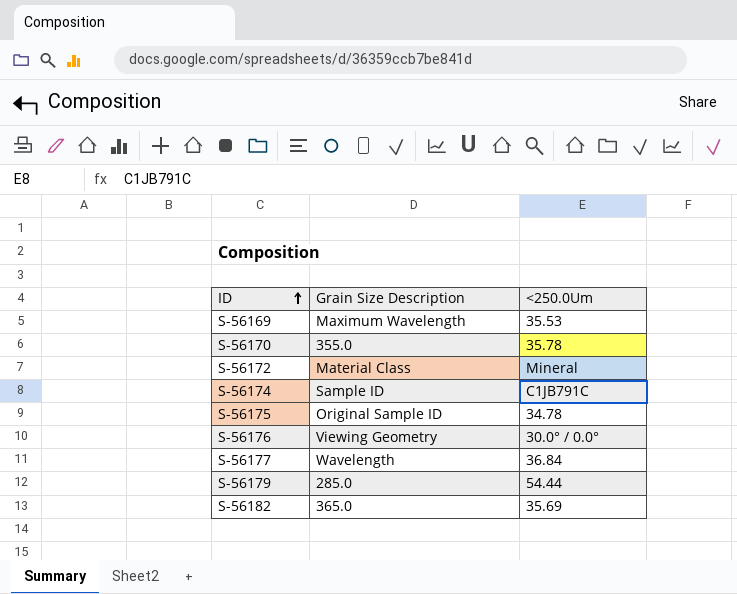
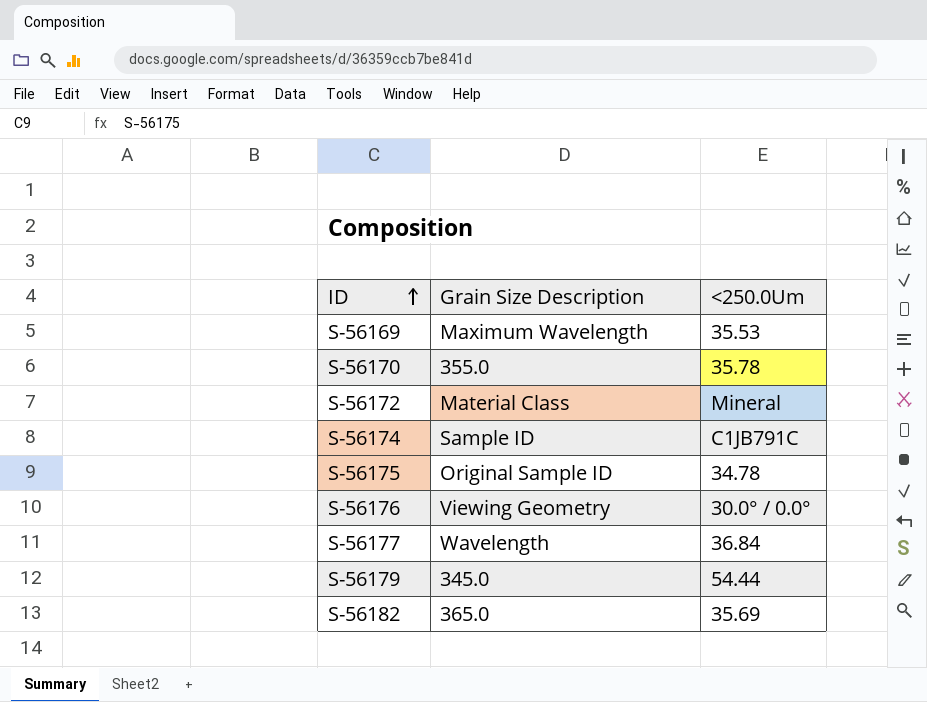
S-56179 | Grain Size Description: 285.0 -> 345.0

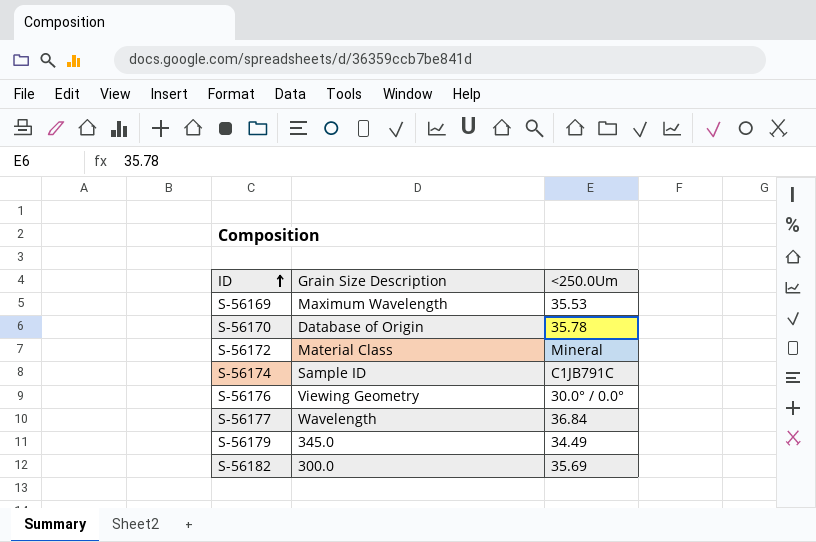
row S-56175: Original Sample ID | 34.78 -> none
S-56170 | Grain Size Description: 355.0 -> Database of Origin
S-56179 | <250.0Um: 54.44 -> 34.49
S-56182 | Grain Size Description: 365.0 -> 300.0

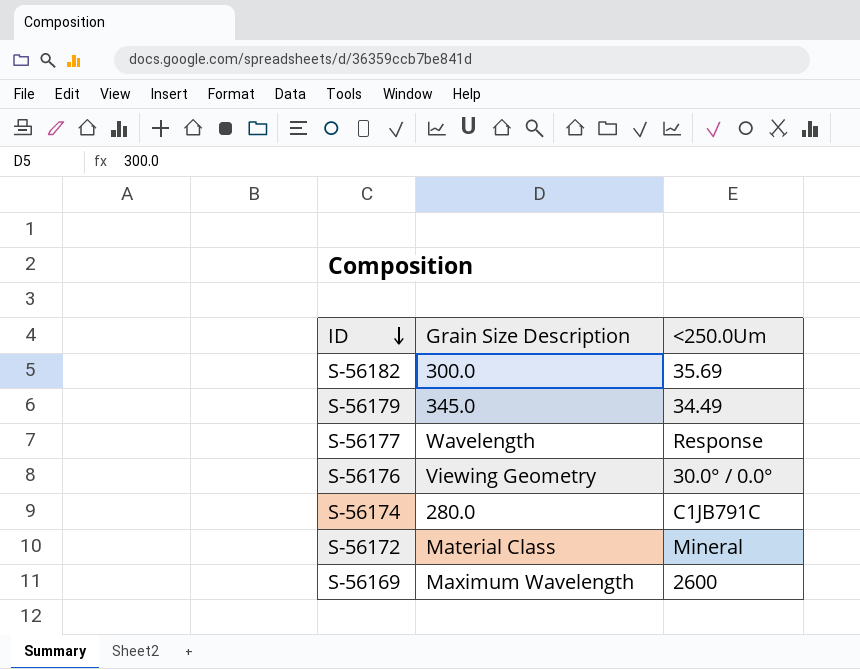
row order: ID ascending -> ID descending
row S-56170: Database of Origin | 35.78 -> none
S-56177 | <250.0Um: 36.84 -> Response
S-56174 | Grain Size Description: Sample ID -> 280.0
S-56169 | <250.0Um: 35.53 -> 2600

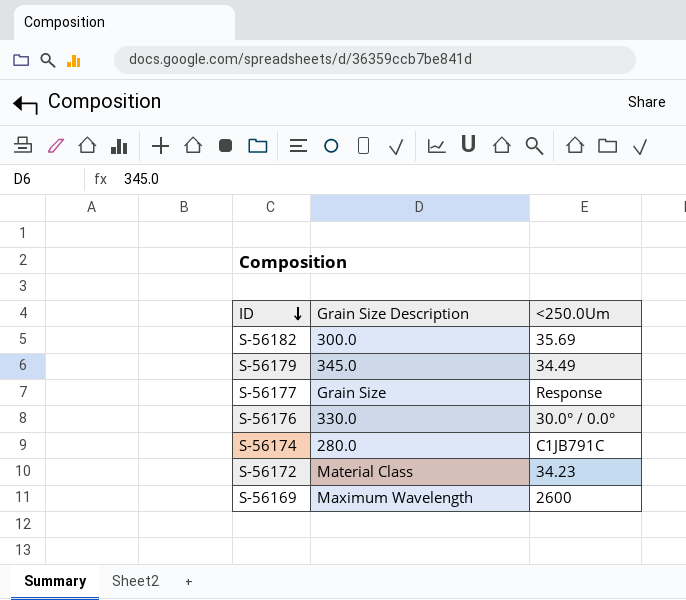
S-56177 | Grain Size Description: Wavelength -> Grain Size
S-56176 | Grain Size Description: Viewing Geometry -> 330.0
S-56172 | <250.0Um: Mineral -> 34.23

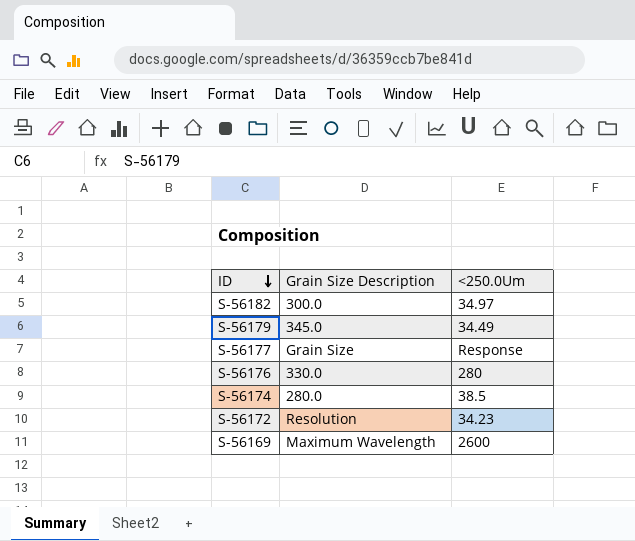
S-56182 | <250.0Um: 35.69 -> 34.97
S-56176 | <250.0Um: 30.0° / 0.0° -> 280
S-56174 | <250.0Um: C1JB791C -> 38.5
S-56172 | Grain Size Description: Material Class -> Resolution

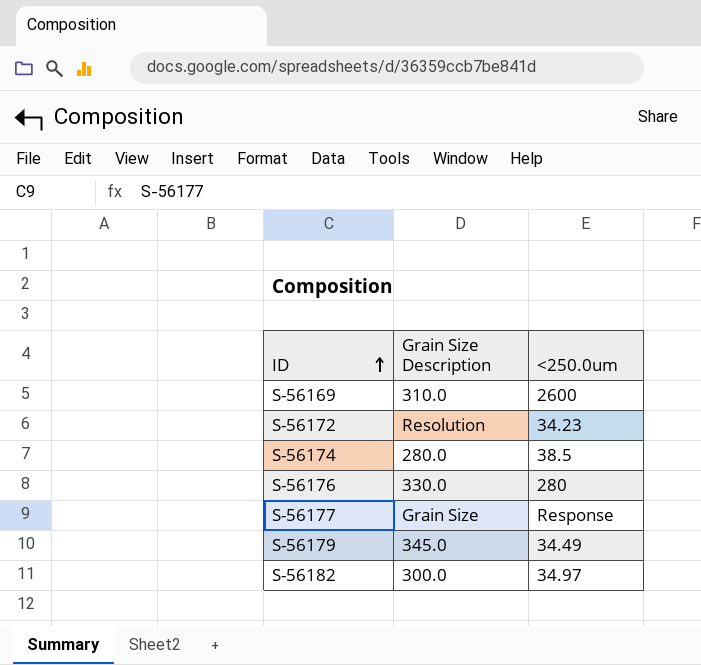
row order: ID descending -> ID ascending
column name: <250.0Um -> <250.0um
S-56169 | Grain Size Description: Maximum Wavelength -> 310.0

